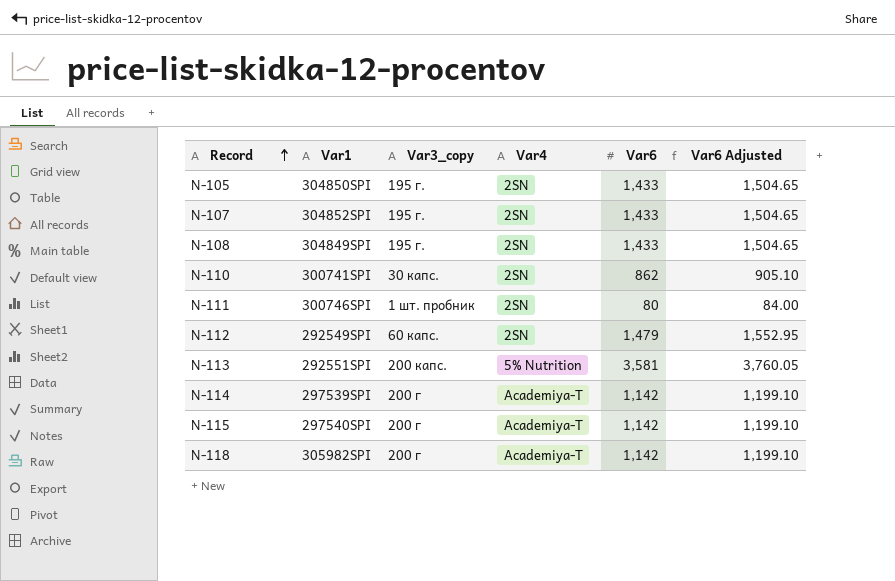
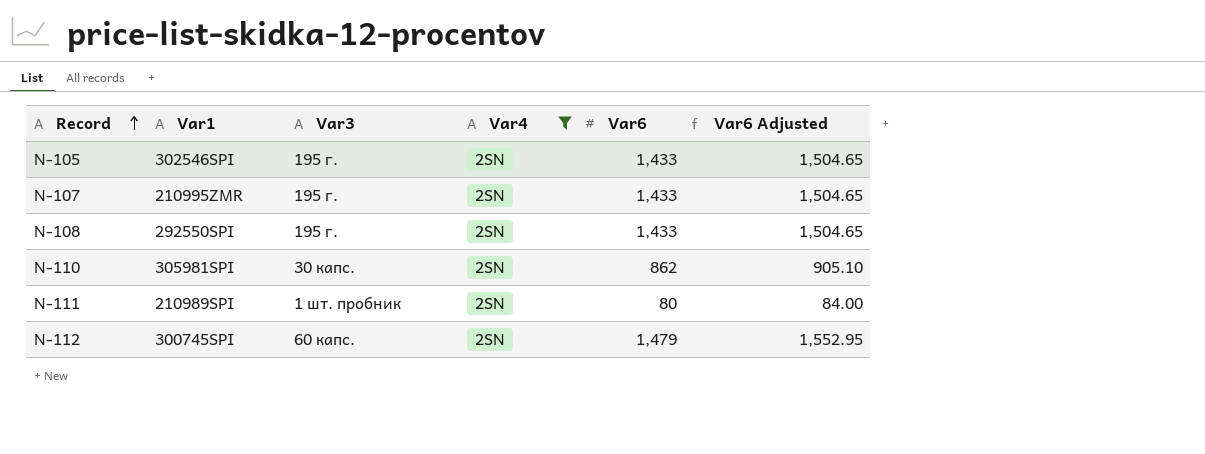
filter: none -> Var4 = 2SN
column name: Var3_copy -> Var3
N-105 | Var1: 304850SPI -> 302546SPI
N-107 | Var1: 304852SPI -> 210995ZMR
N-108 | Var1: 304849SPI -> 292550SPI
N-110 | Var1: 300741SPI -> 305981SPI
N-111 | Var1: 300746SPI -> 210989SPI
N-112 | Var1: 292549SPI -> 300745SPI

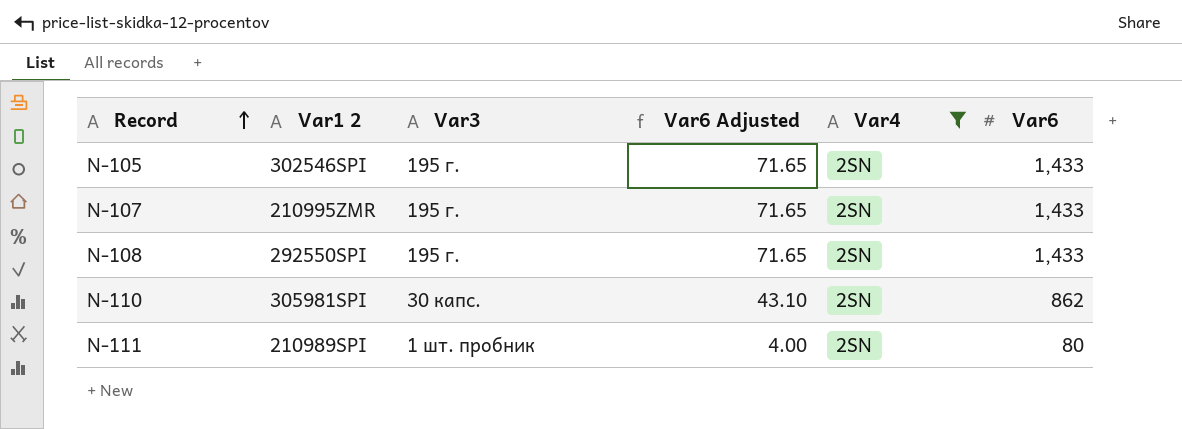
column name: Var1 -> Var1 2
column Var6 Adjusted | formula: [Var6] * 1.05 -> [Var6] * 0.05
column Var6 Adjusted | position: 6 -> 4
row N-112: 300745SPI | 60 капс. | 2SN | 1,479 | 1,552.95 -> none

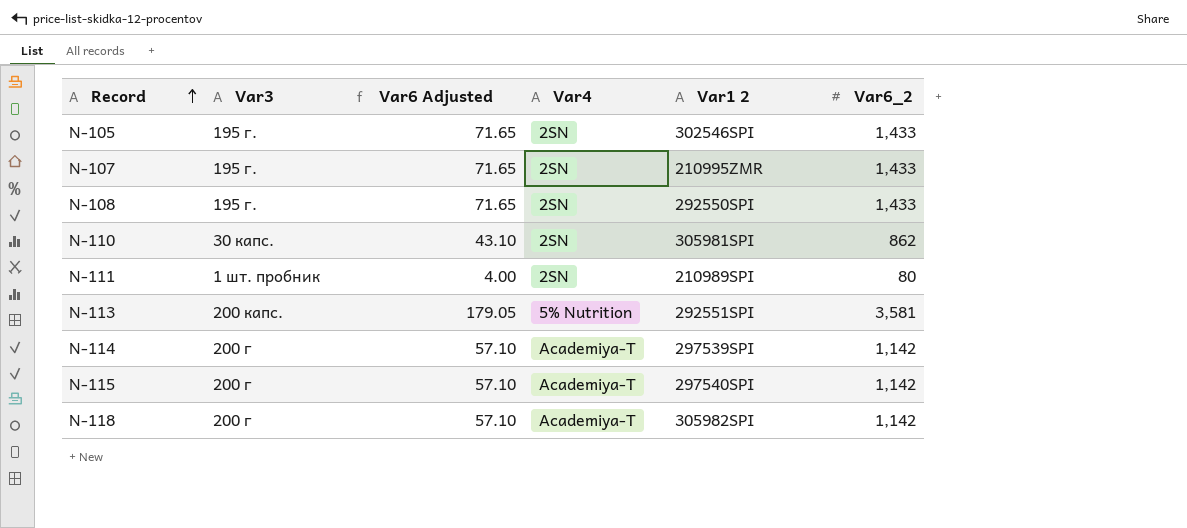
filter: Var4 = 2SN -> none
column Var1 2 | position: 2 -> 5
column name: Var6 -> Var6_2

